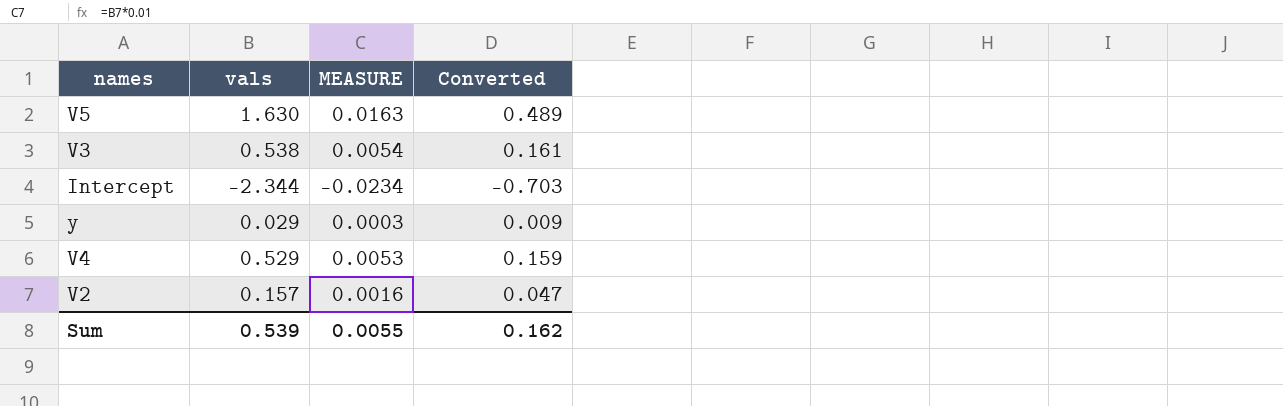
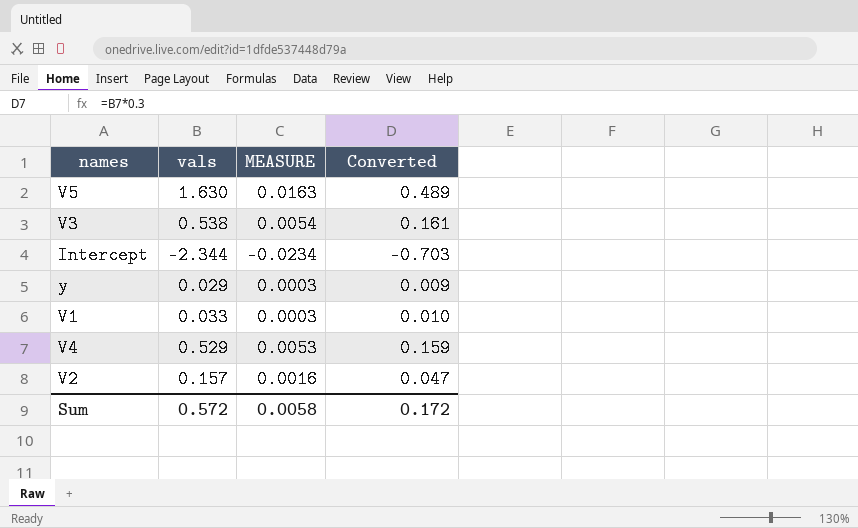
row V1: none -> 0.033 | 0.0003 | 0.010
Sum | vals: 0.539 -> 0.572
Sum | MEASURE: 0.0055 -> 0.0058
Sum | Converted: 0.162 -> 0.172

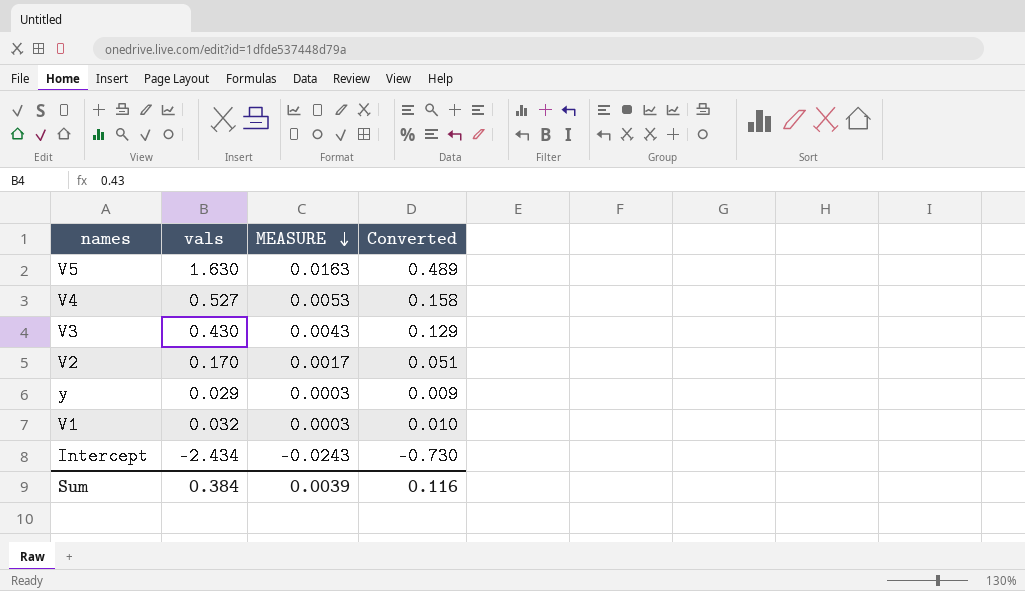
row order: none -> MEASURE descending
V4 | vals: 0.529 -> 0.527
V4 | Converted: 0.159 -> 0.158
V3 | vals: 0.538 -> 0.430
V3 | MEASURE: 0.0054 -> 0.0043
V3 | Converted: 0.161 -> 0.129
V2 | vals: 0.157 -> 0.170
V2 | MEASURE: 0.0016 -> 0.0017
V2 | Converted: 0.047 -> 0.051
V1 | vals: 0.033 -> 0.032
Intercept | vals: -2.344 -> -2.434
Intercept | MEASURE: -0.0234 -> -0.0243
Intercept | Converted: -0.703 -> -0.730
Sum | vals: 0.572 -> 0.384
Sum | MEASURE: 0.0058 -> 0.0039
Sum | Converted: 0.172 -> 0.116

